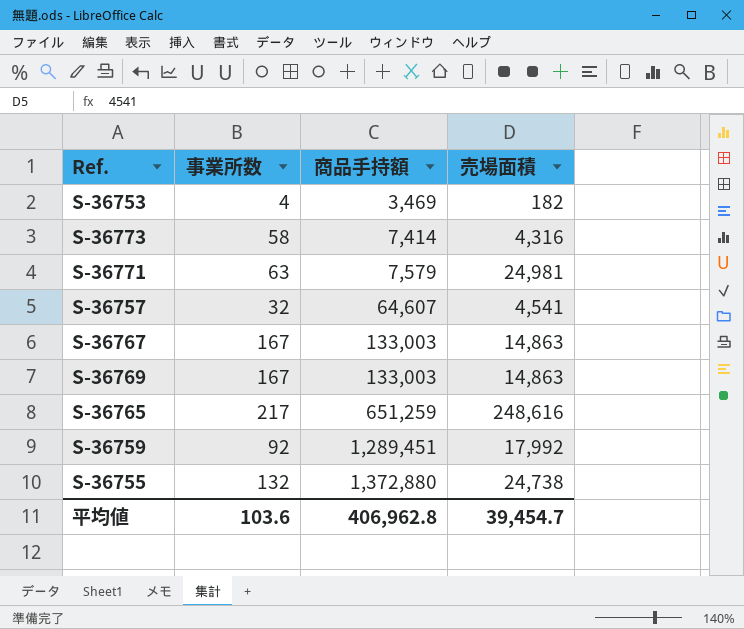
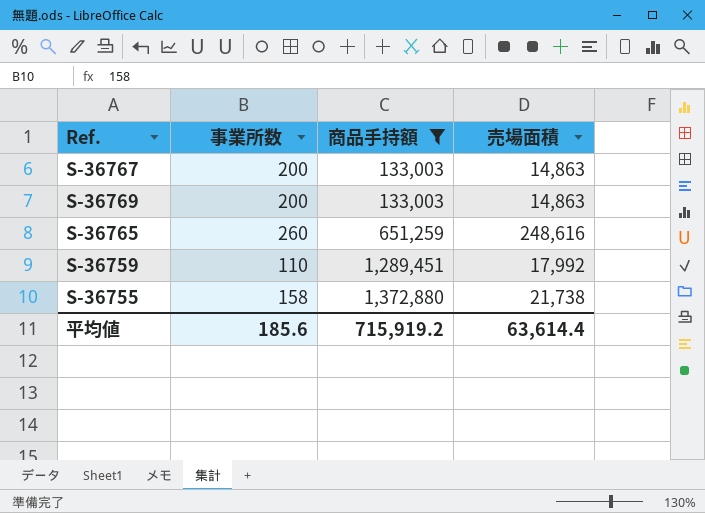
filter: none -> 商品手持額 >= 133,003
S-36767 | 事業所数: 167 -> 200
S-36769 | 事業所数: 167 -> 200
S-36765 | 事業所数: 217 -> 260
S-36759 | 事業所数: 92 -> 110
S-36755 | 事業所数: 132 -> 158
S-36755 | 売場面積: 24,738 -> 21,738
平均値 | 事業所数: 103.6 -> 185.6
平均値 | 商品手持額: 406,962.8 -> 715,919.2
平均値 | 売場面積: 39,454.7 -> 63,614.4

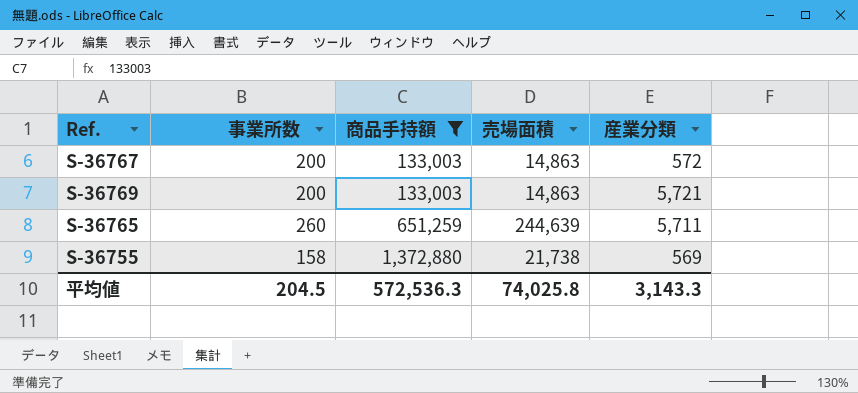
column 産業分類 | position: none -> 5
row S-36759: 110 | 1,289,451 | 17,992 -> none
S-36765 | 売場面積: 248,616 -> 244,639
平均値 | 事業所数: 185.6 -> 204.5
平均値 | 商品手持額: 715,919.2 -> 572,536.3
平均値 | 売場面積: 63,614.4 -> 74,025.8

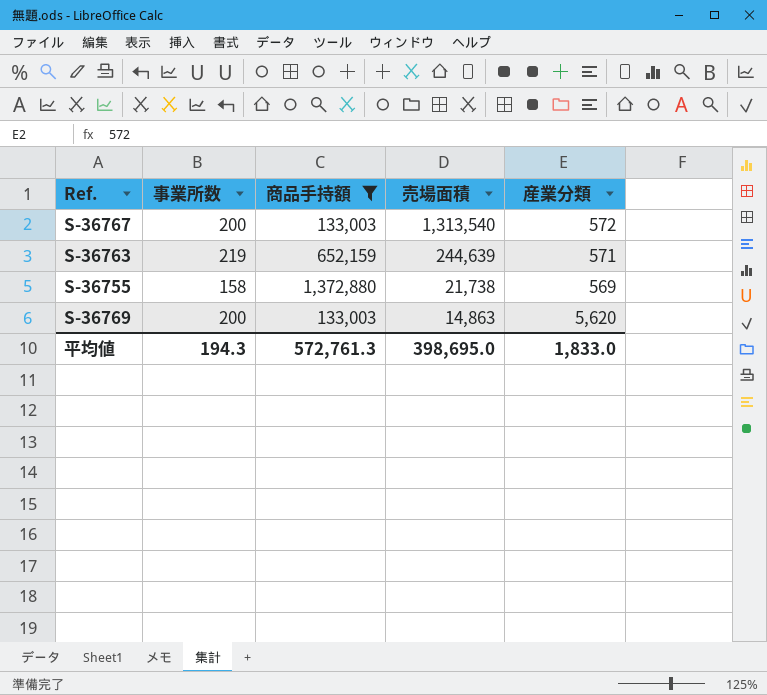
row order: 商品手持額 ascending -> 売場面積 descending
row S-36765: 260 | 651,259 | 244,639 | 5,711 -> none
S-36767 | 売場面積: 14,863 -> 1,313,540
row S-36763: none -> 219 | 652,159 | 244,639 | 571
S-36769 | 産業分類: 5,721 -> 5,620
平均値 | 事業所数: 204.5 -> 194.3
平均値 | 商品手持額: 572,536.3 -> 572,761.3
平均値 | 売場面積: 74,025.8 -> 398,695.0
平均値 | 産業分類: 3,143.3 -> 1,833.0

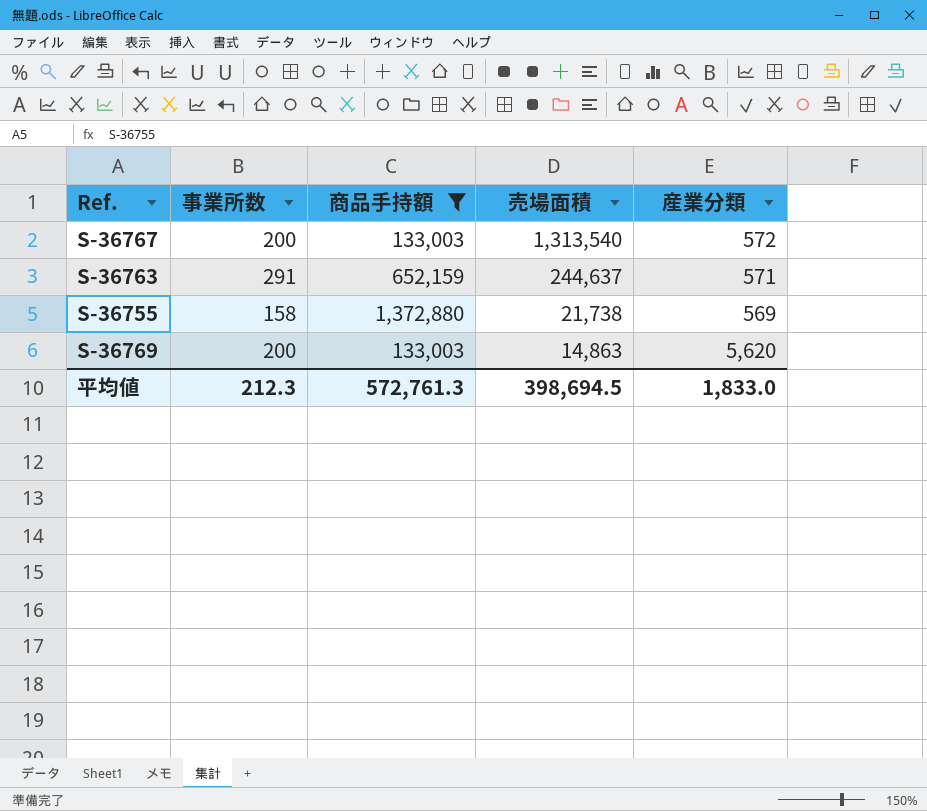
S-36763 | 事業所数: 219 -> 291
S-36763 | 売場面積: 244,639 -> 244,637
平均値 | 事業所数: 194.3 -> 212.3
平均値 | 売場面積: 398,695.0 -> 398,694.5

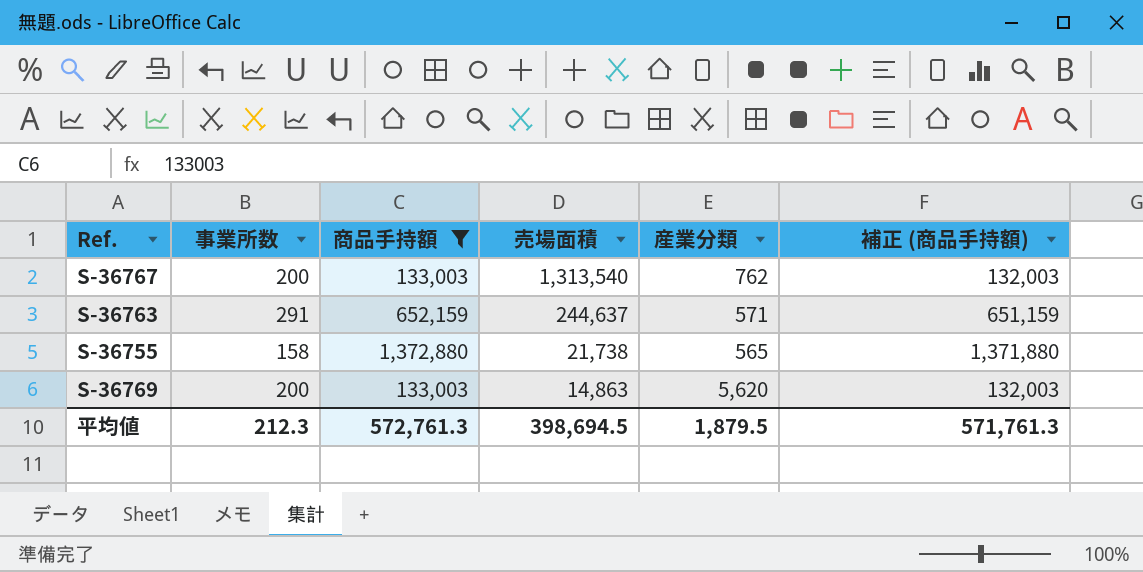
column 補正 (商品手持額) | formula: none -> [商品手持額] - 1000
S-36767 | 産業分類: 572 -> 762
S-36755 | 産業分類: 569 -> 565
平均値 | 産業分類: 1,833.0 -> 1,879.5

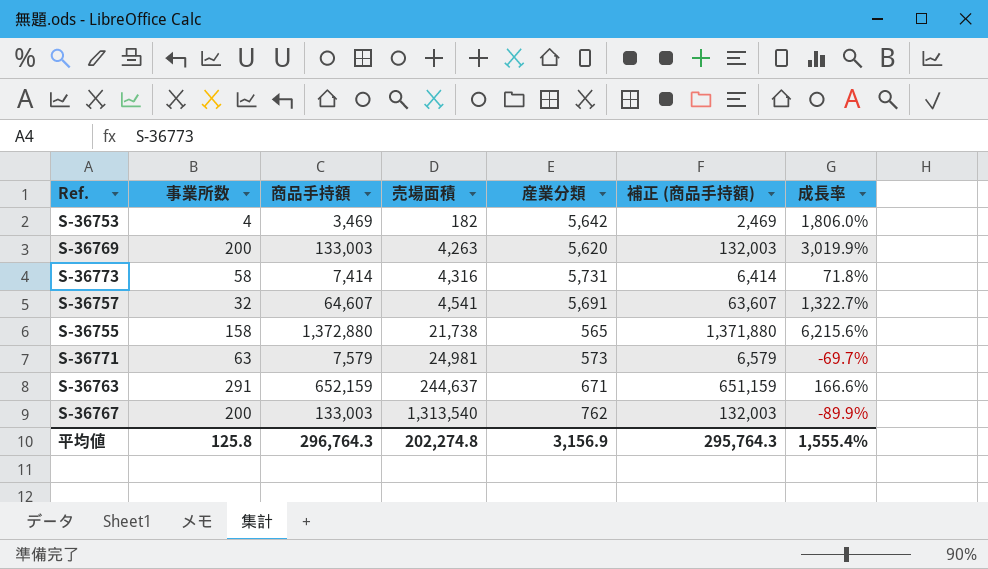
filter: 商品手持額 >= 133,003 -> none
row order: 売場面積 descending -> 売場面積 ascending
column 成長率 | formula: none -> ([商品手持額] - [売場面積]) / [売場面積]
S-36769 | 売場面積: 14,863 -> 4,263
S-36763 | 産業分類: 571 -> 671
平均値 | 事業所数: 212.3 -> 125.8
平均値 | 商品手持額: 572,761.3 -> 296,764.3
平均値 | 売場面積: 398,694.5 -> 202,274.8
平均値 | 産業分類: 1,879.5 -> 3,156.9
平均値 | 補正 (商品手持額): 571,761.3 -> 295,764.3

